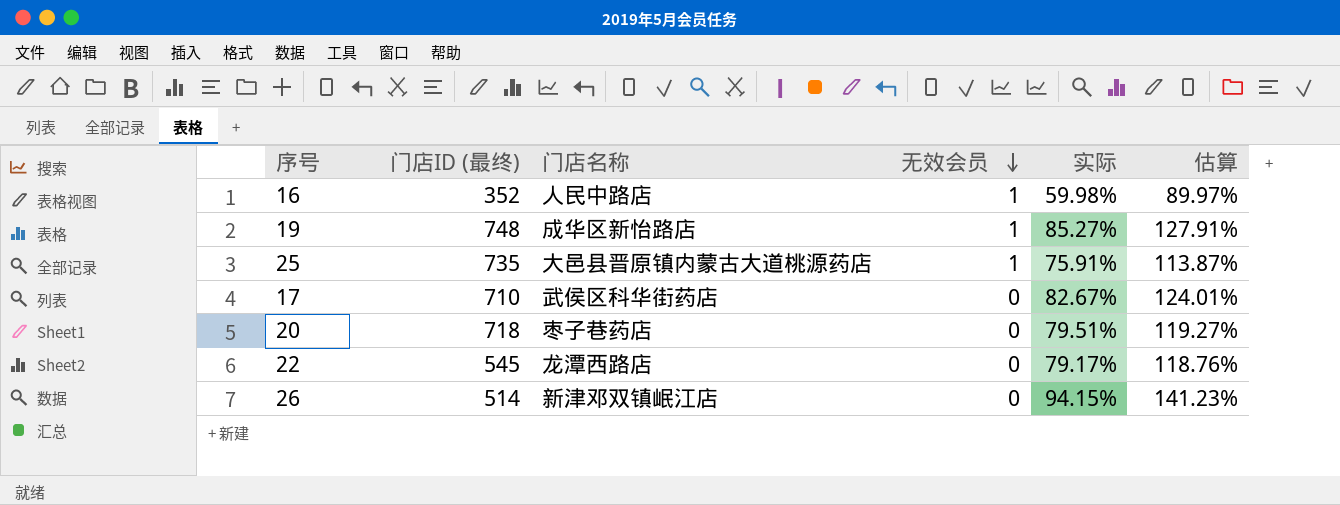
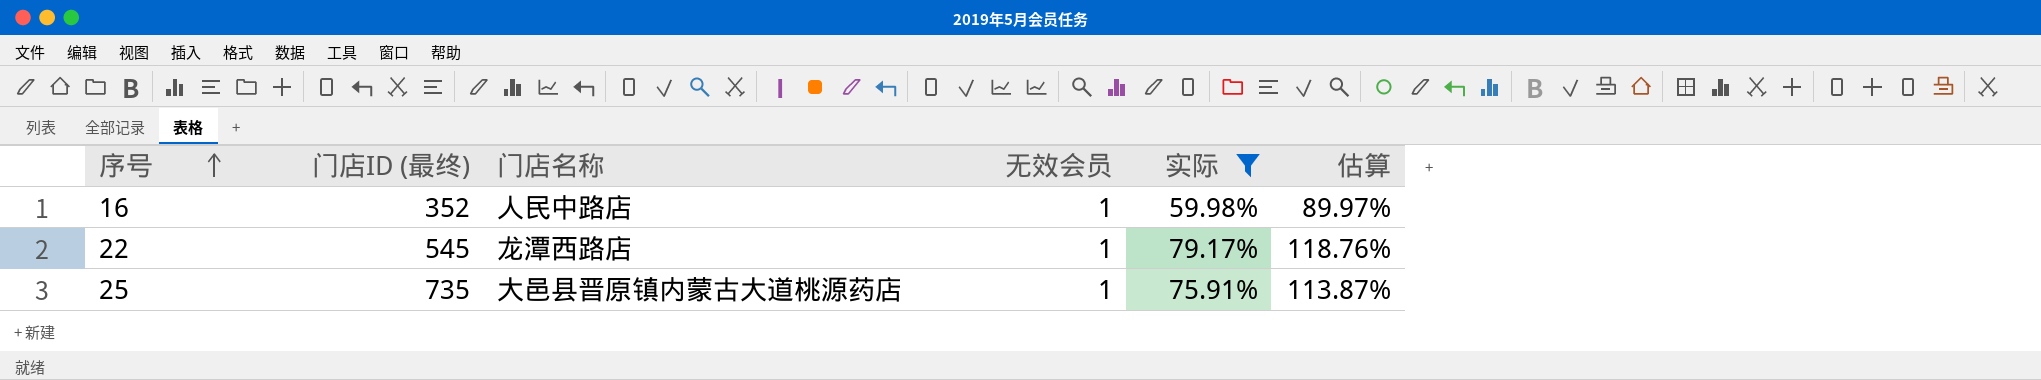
filter: none -> 实际 <= 79.17%
row order: 无效会员 descending -> 序号 ascending
22 | 无效会员: 0 -> 1

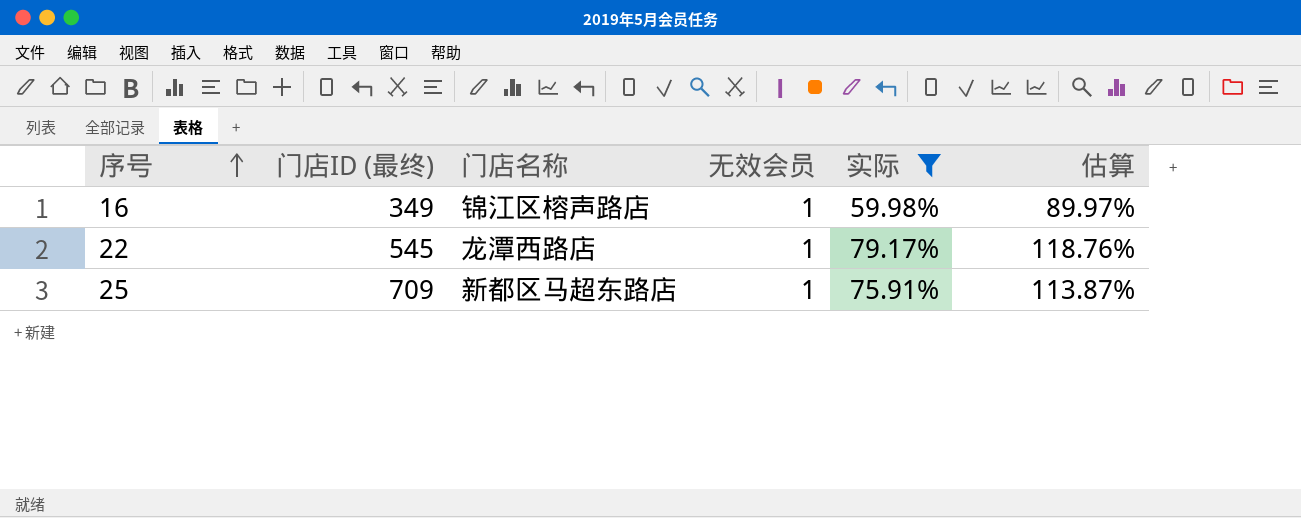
16 | 门店ID (最终): 352 -> 349
16 | 门店名称: 人民中路店 -> 锦江区榕声路店
25 | 门店ID (最终): 735 -> 709
25 | 门店名称: 大邑县晋原镇内蒙古大道桃源药店 -> 新都区马超东路店

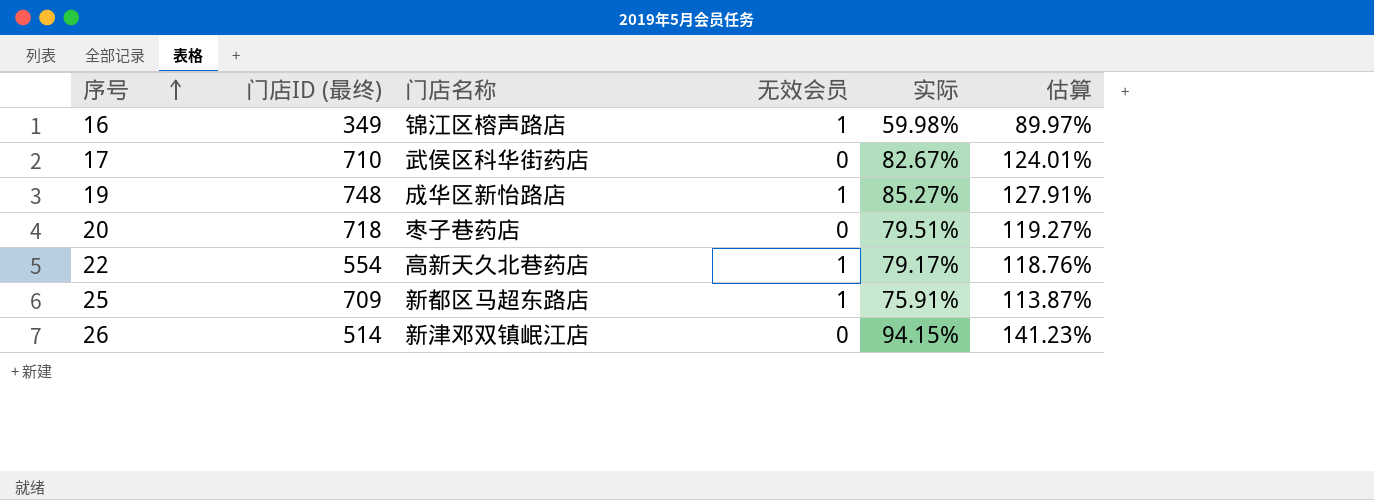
filter: 实际 <= 79.17% -> none
22 | 门店ID (最终): 545 -> 554
22 | 门店名称: 龙潭西路店 -> 高新天久北巷药店

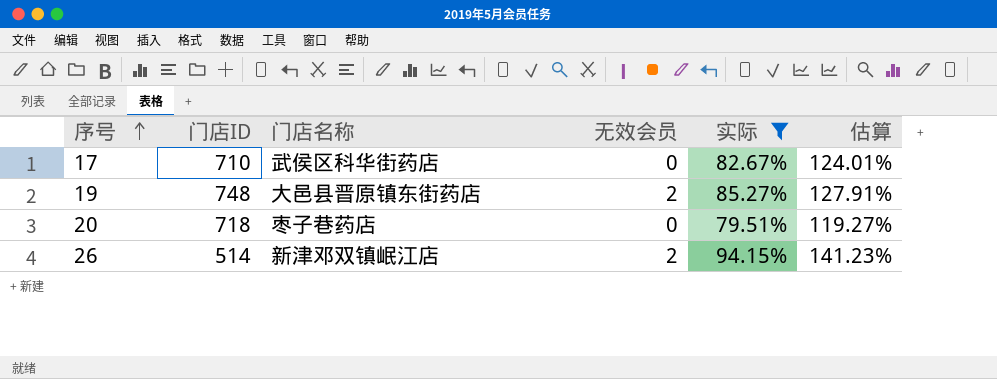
filter: none -> 实际 >= 79.51%
column name: 门店ID (最终) -> 门店ID
19 | 门店名称: 成华区新怡路店 -> 大邑县晋原镇东街药店
19 | 无效会员: 1 -> 2
26 | 无效会员: 0 -> 2

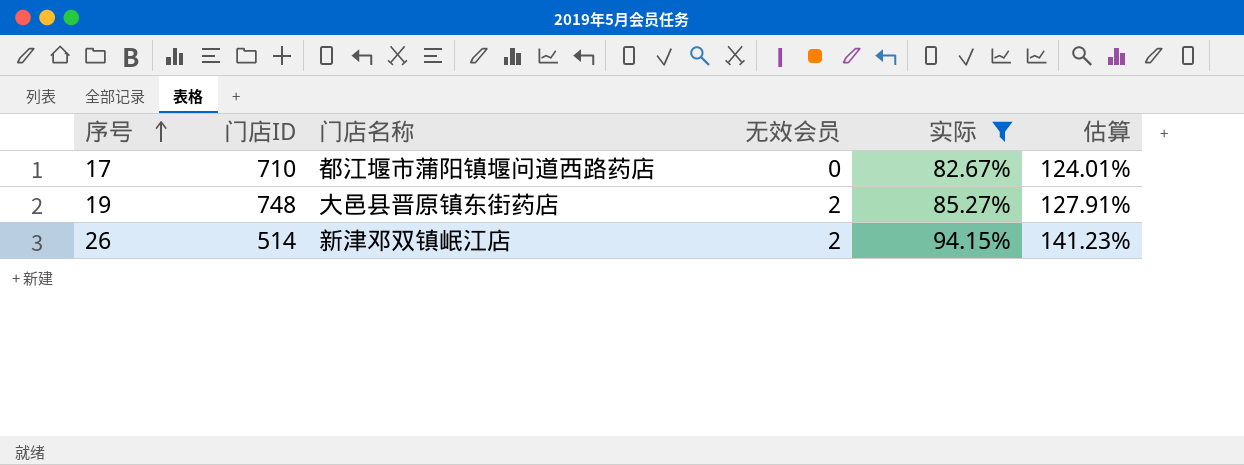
row 20: 718 | 枣子巷药店 | 0 | 79.51% | 119.27% -> none
17 | 门店名称: 武侯区科华街药店 -> 都江堰市蒲阳镇堰问道西路药店

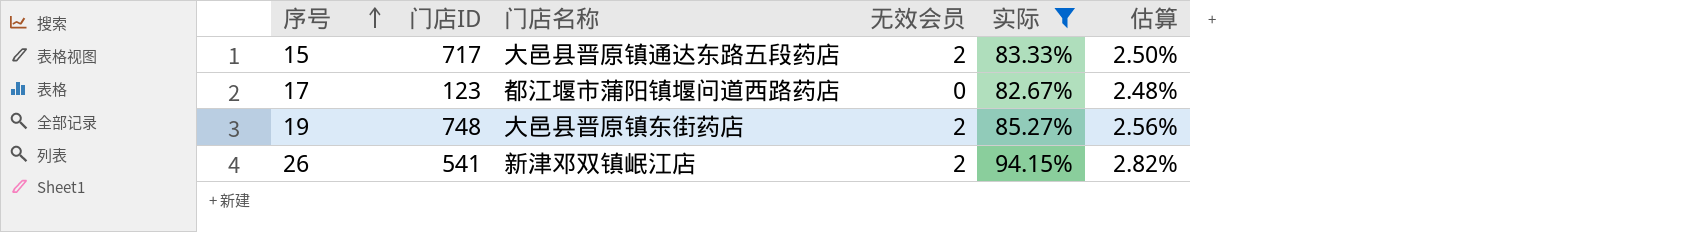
column 估算 | formula: [实际] * 1.5 -> [实际] * 0.03
row 15: none -> 717 | 大邑县晋原镇通达东路五段药店 | 2 | 83.33% | 2.50%
17 | 门店ID: 710 -> 123
26 | 门店ID: 514 -> 541

